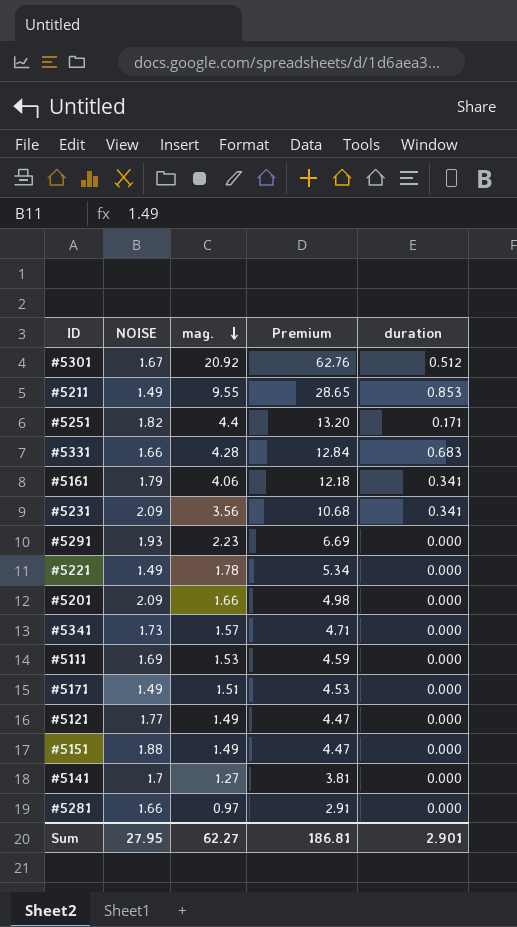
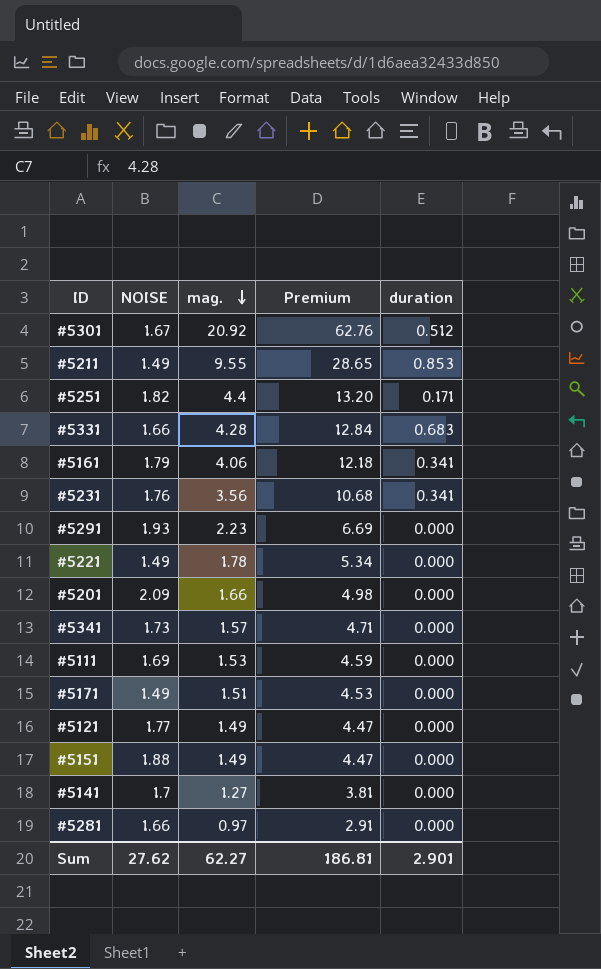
#5231 | NOISE: 2.09 -> 1.76
Sum | NOISE: 27.95 -> 27.62

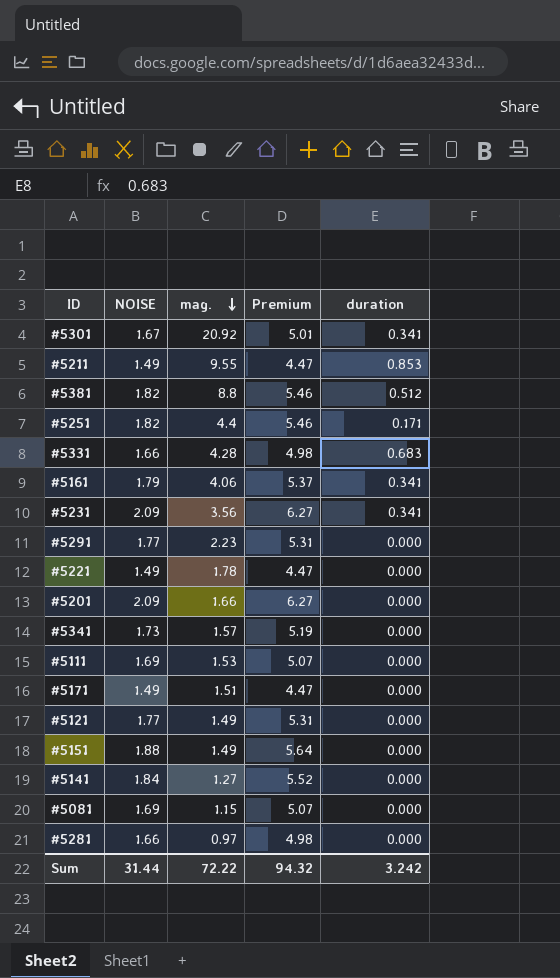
column Premium | formula: [mag.] * 3 -> [NOISE] * 3
#5301 | duration: 0.512 -> 0.341
row #5381: none -> 1.82 | 8.8 | 5.46 | 0.512
#5231 | NOISE: 1.76 -> 2.09
#5291 | NOISE: 1.93 -> 1.77
#5141 | NOISE: 1.7 -> 1.84
row #5081: none -> 1.69 | 1.15 | 5.07 | 0.000
Sum | NOISE: 27.62 -> 31.44
Sum | mag.: 62.27 -> 72.22
Sum | Premium: 186.81 -> 94.32
Sum | duration: 2.901 -> 3.242

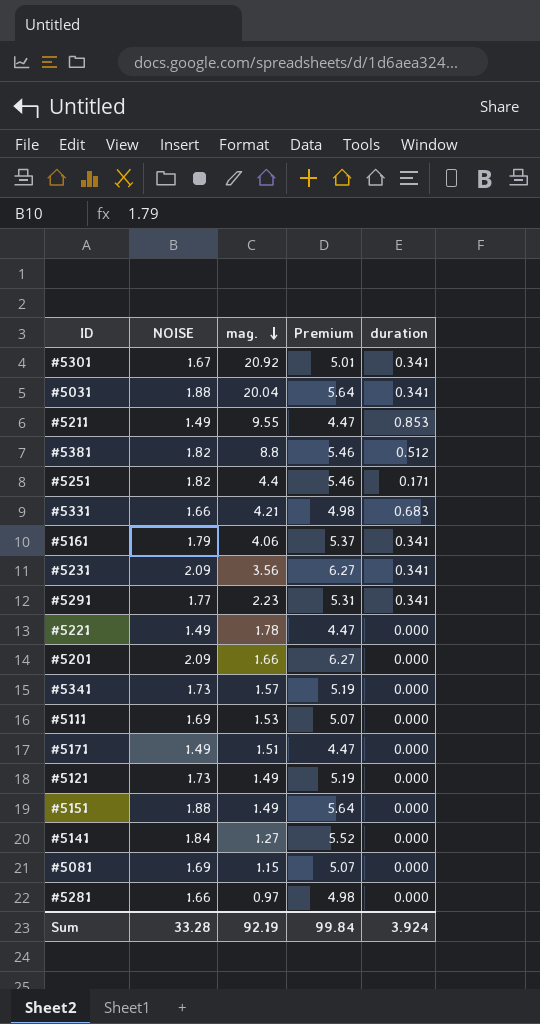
row #5031: none -> 1.88 | 20.04 | 5.64 | 0.341
#5331 | mag.: 4.28 -> 4.21
#5291 | duration: 0.000 -> 0.341
#5121 | NOISE: 1.77 -> 1.73
#5121 | Premium: 5.31 -> 5.19
Sum | NOISE: 31.44 -> 33.28
Sum | mag.: 72.22 -> 92.19
Sum | Premium: 94.32 -> 99.84
Sum | duration: 3.242 -> 3.924

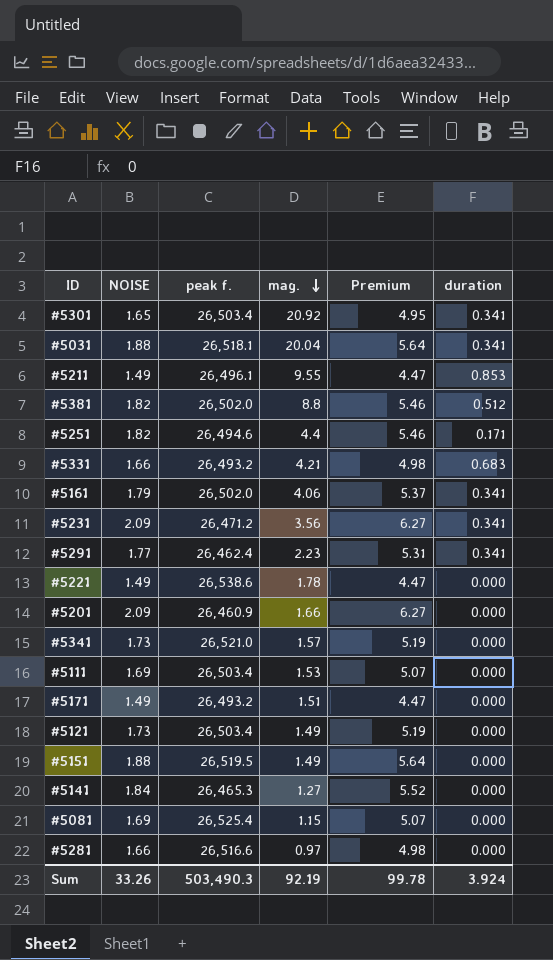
column peak f. | position: none -> 3
#5301 | NOISE: 1.67 -> 1.65
#5301 | Premium: 5.01 -> 4.95
Sum | NOISE: 33.28 -> 33.26
Sum | Premium: 99.84 -> 99.78

